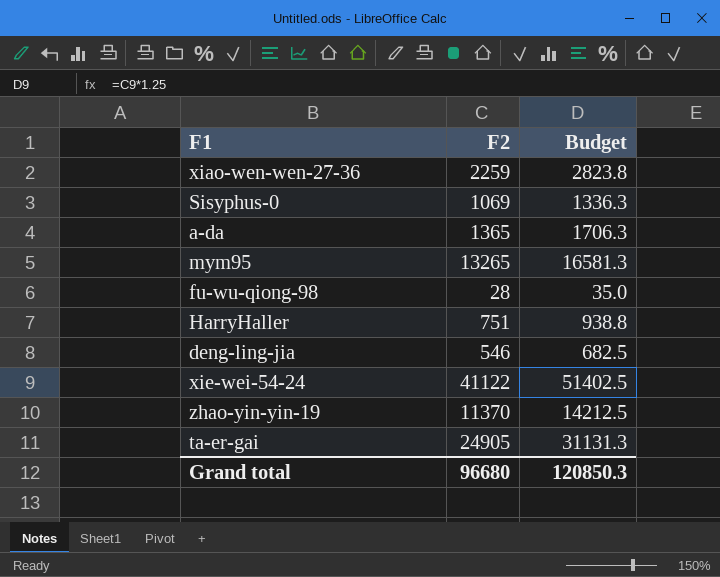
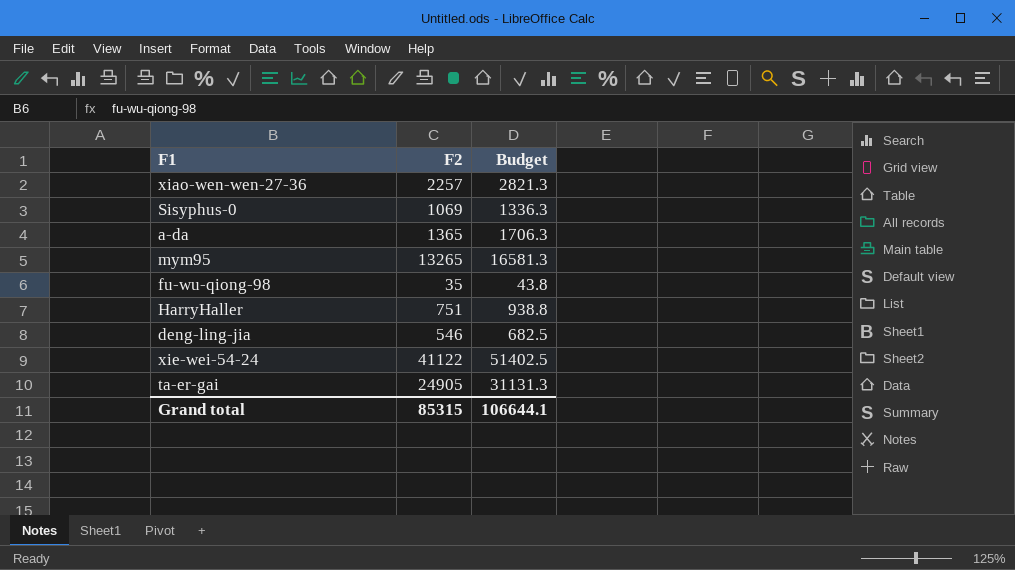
row zhao-yin-yin-19: 11370 | 14212.5 -> none
xiao-wen-wen-27-36 | F2: 2259 -> 2257
xiao-wen-wen-27-36 | Budget: 2823.8 -> 2821.3
fu-wu-qiong-98 | F2: 28 -> 35
fu-wu-qiong-98 | Budget: 35.0 -> 43.8
Grand total | F2: 96680 -> 85315
Grand total | Budget: 120850.3 -> 106644.1

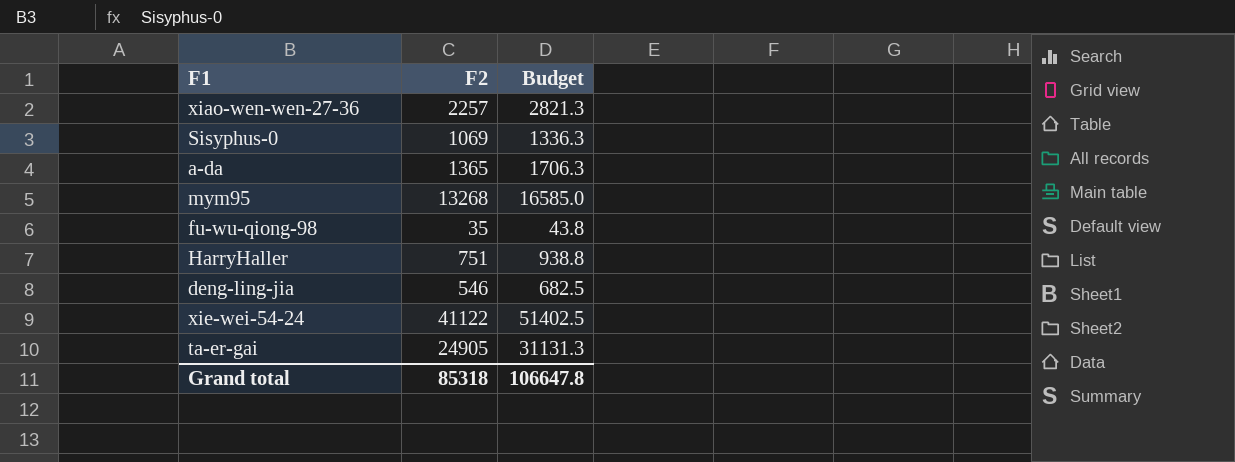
mym95 | F2: 13265 -> 13268
mym95 | Budget: 16581.3 -> 16585.0
Grand total | F2: 85315 -> 85318
Grand total | Budget: 106644.1 -> 106647.8

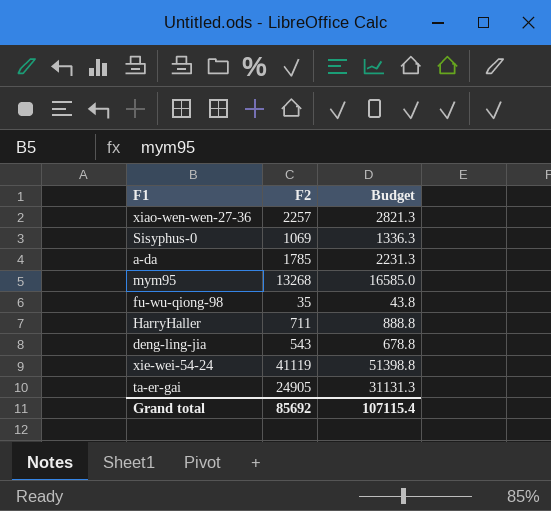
a-da | F2: 1365 -> 1785
a-da | Budget: 1706.3 -> 2231.3
HarryHaller | F2: 751 -> 711
HarryHaller | Budget: 938.8 -> 888.8
deng-ling-jia | F2: 546 -> 543
deng-ling-jia | Budget: 682.5 -> 678.8
xie-wei-54-24 | F2: 41122 -> 41119
xie-wei-54-24 | Budget: 51402.5 -> 51398.8
Grand total | F2: 85318 -> 85692
Grand total | Budget: 106647.8 -> 107115.4

